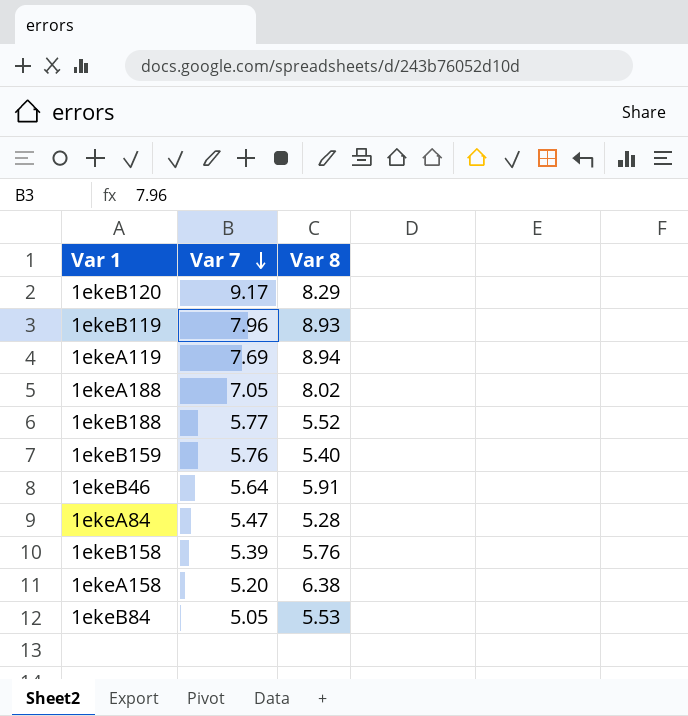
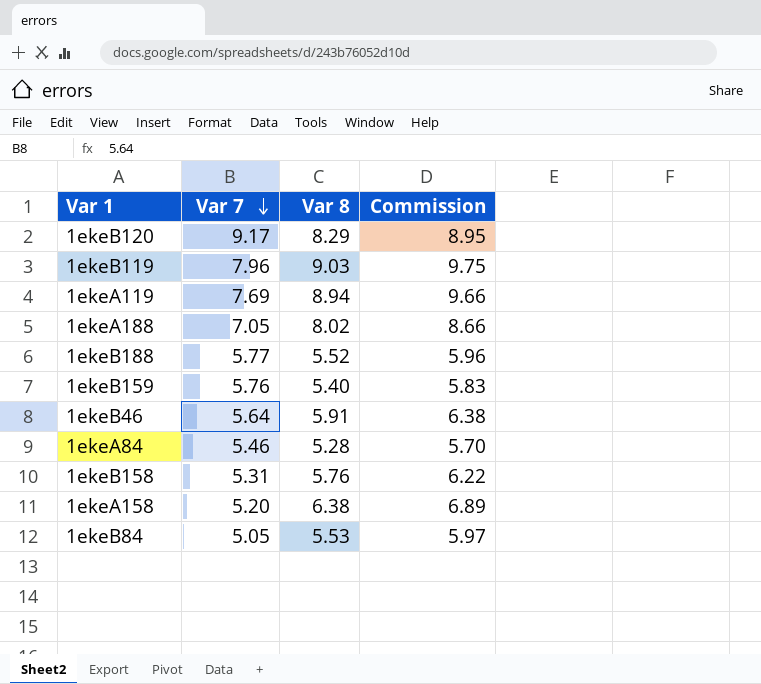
column Commission | formula: none -> [Var 8] * 1.08
1ekeB119 | Var 8: 8.93 -> 9.03
1ekeA84 | Var 7: 5.47 -> 5.46
1ekeB158 | Var 7: 5.39 -> 5.31

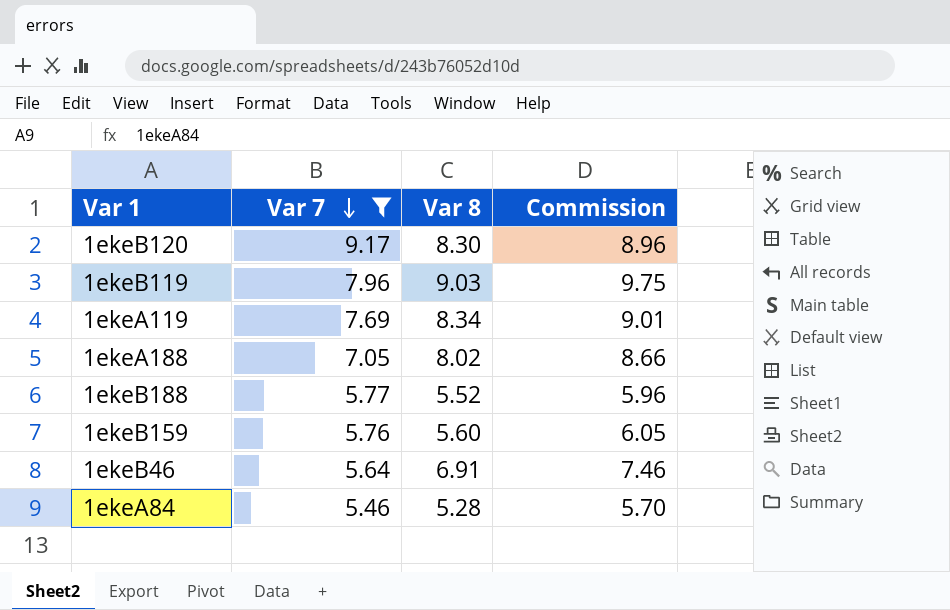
filter: none -> Var 7 >= 5.46
1ekeB120 | Var 8: 8.29 -> 8.30
1ekeB120 | Commission: 8.95 -> 8.96
1ekeA119 | Var 8: 8.94 -> 8.34
1ekeA119 | Commission: 9.66 -> 9.01
1ekeB159 | Var 8: 5.40 -> 5.60
1ekeB159 | Commission: 5.83 -> 6.05
1ekeB46 | Var 8: 5.91 -> 6.91
1ekeB46 | Commission: 6.38 -> 7.46

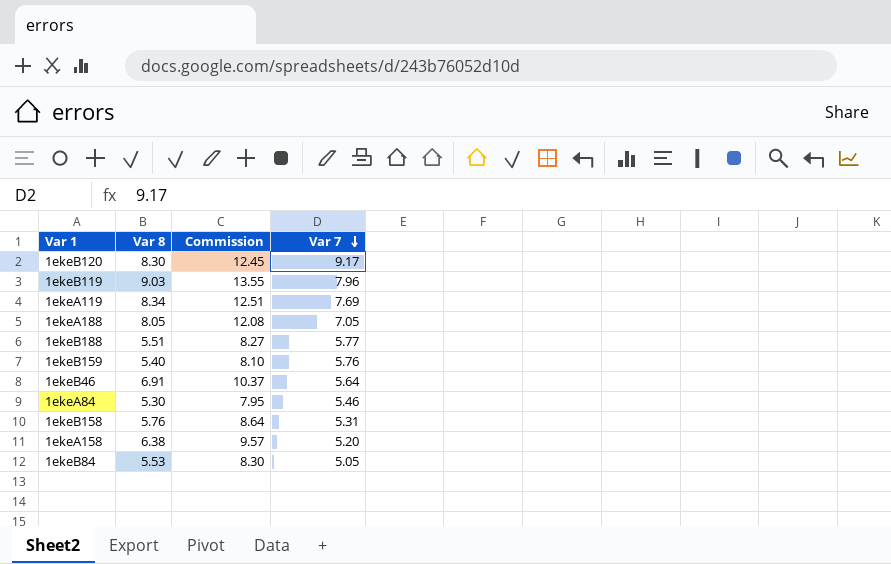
filter: Var 7 >= 5.46 -> none
column Commission | formula: [Var 8] * 1.08 -> [Var 8] * 1.5
column Var 7 | position: 2 -> 4
1ekeA188 | Var 8: 8.02 -> 8.05
1ekeB188 | Var 8: 5.52 -> 5.51
1ekeB159 | Var 8: 5.60 -> 5.40
1ekeA84 | Var 8: 5.28 -> 5.30

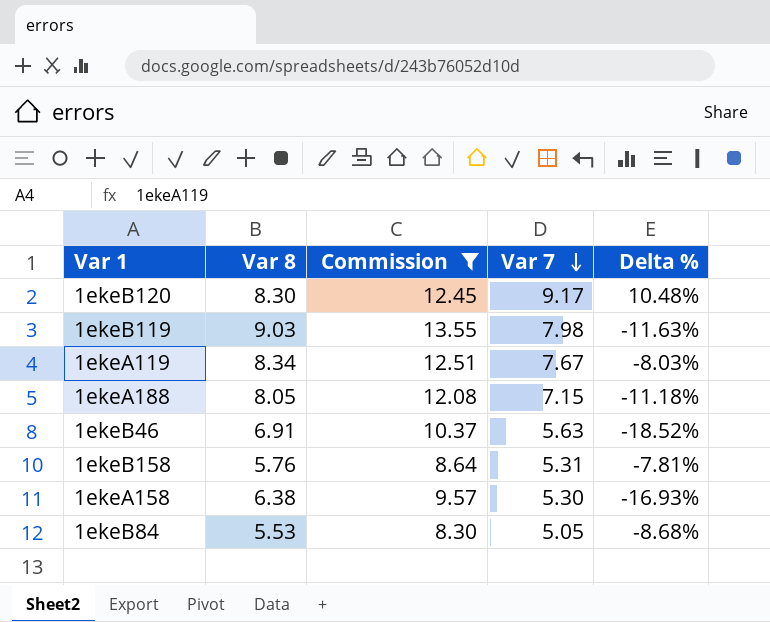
filter: none -> Commission >= 8.30
column Delta % | formula: none -> ([Var 7] - [Var 8]) / [Var 8]
1ekeB119 | Var 7: 7.96 -> 7.98
1ekeA119 | Var 7: 7.69 -> 7.67
1ekeA188 | Var 7: 7.05 -> 7.15
1ekeB46 | Var 7: 5.64 -> 5.63
1ekeA158 | Var 7: 5.20 -> 5.30

